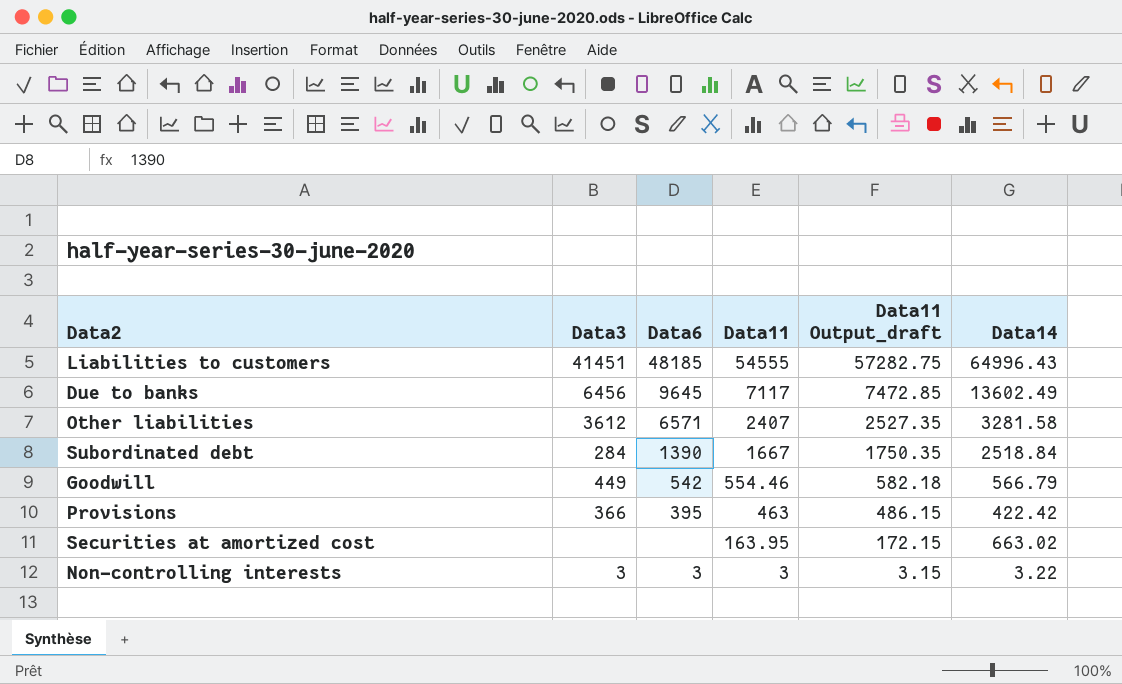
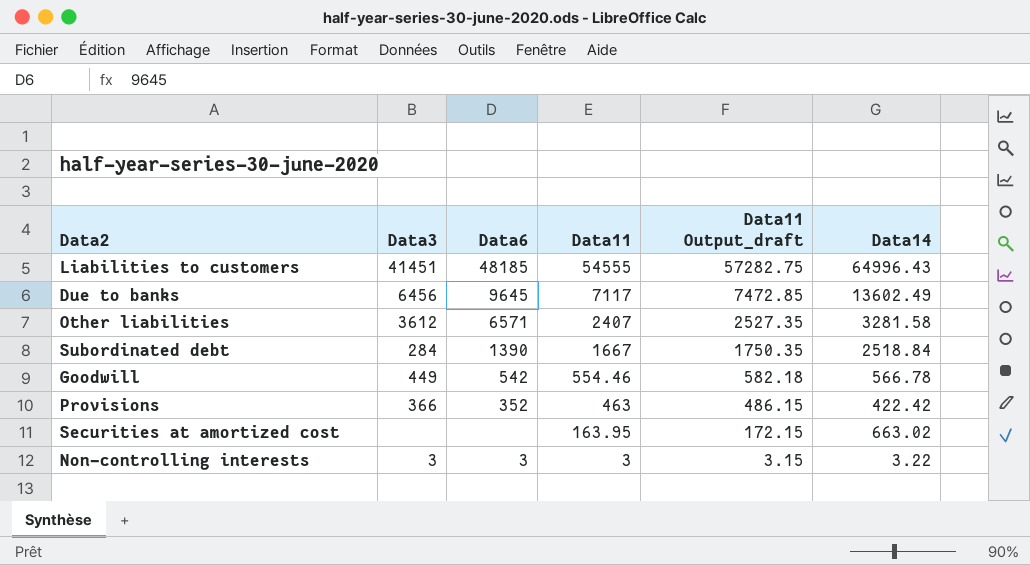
Goodwill | Data14: 566.79 -> 566.78
Provisions | Data6: 395 -> 352

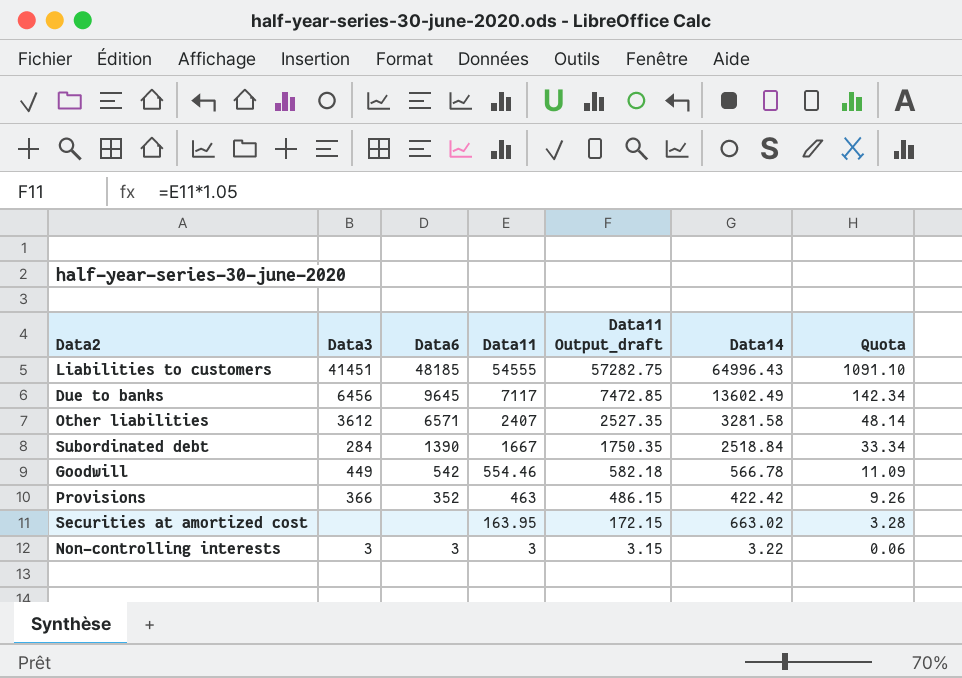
column Quota | formula: none -> [Data11] * 0.02

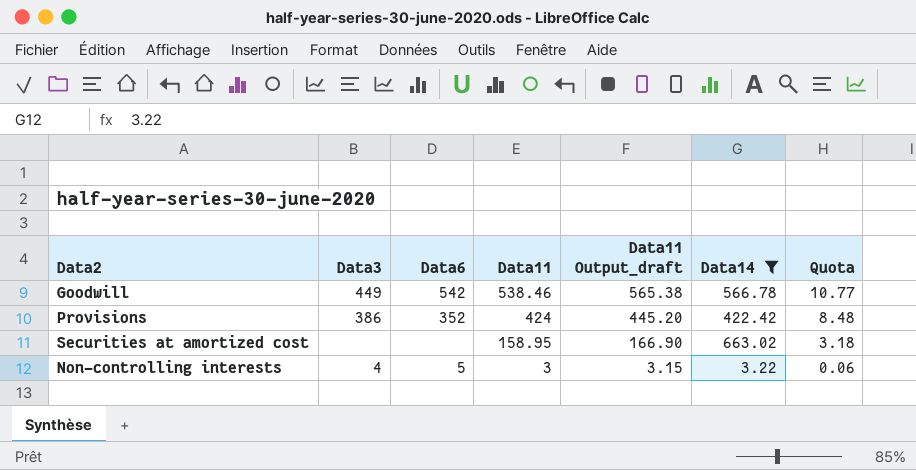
filter: none -> Data14 <= 663.02
Goodwill | Data11: 554.46 -> 538.46
Goodwill | Data11 Output_draft: 582.18 -> 565.38
Goodwill | Quota: 11.09 -> 10.77
Provisions | Data3: 366 -> 386
Provisions | Data11: 463 -> 424
Provisions | Data11 Output_draft: 486.15 -> 445.20
Provisions | Quota: 9.26 -> 8.48
Securities at amortized cost | Data11: 163.95 -> 158.95
Securities at amortized cost | Data11 Output_draft: 172.15 -> 166.90
Securities at amortized cost | Quota: 3.28 -> 3.18
Non-controlling interests | Data3: 3 -> 4
Non-controlling interests | Data6: 3 -> 5

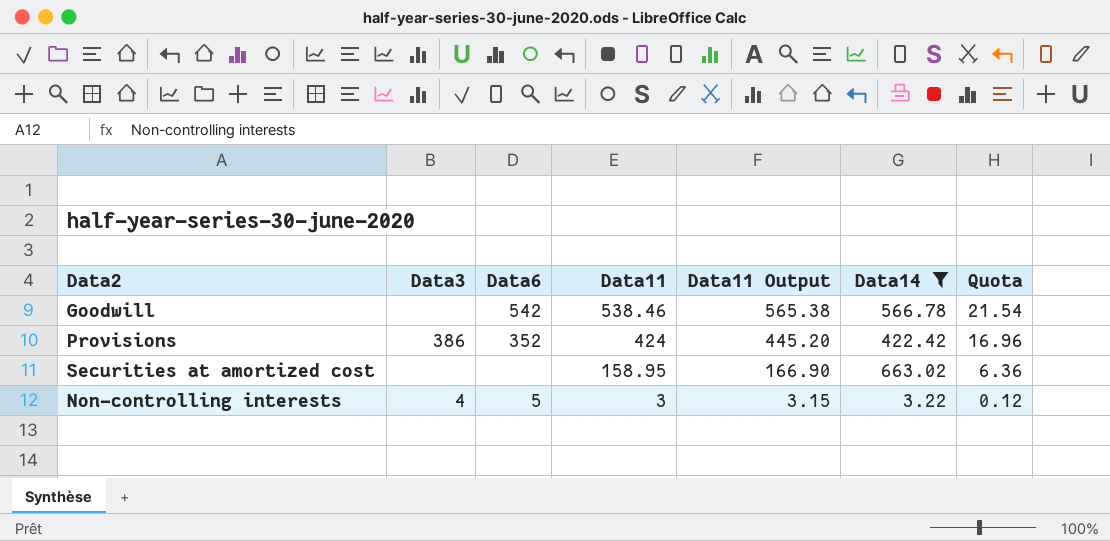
column name: Data11 Output_draft -> Data11 Output
column Quota | formula: [Data11] * 0.02 -> [Data11] * 0.04
Goodwill | Data3: 449 -> none

